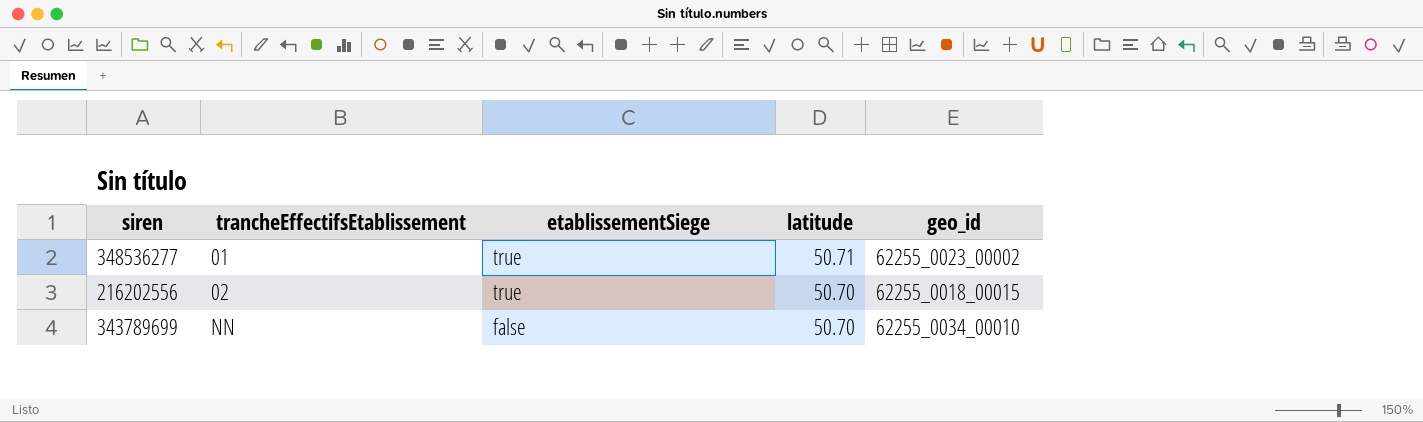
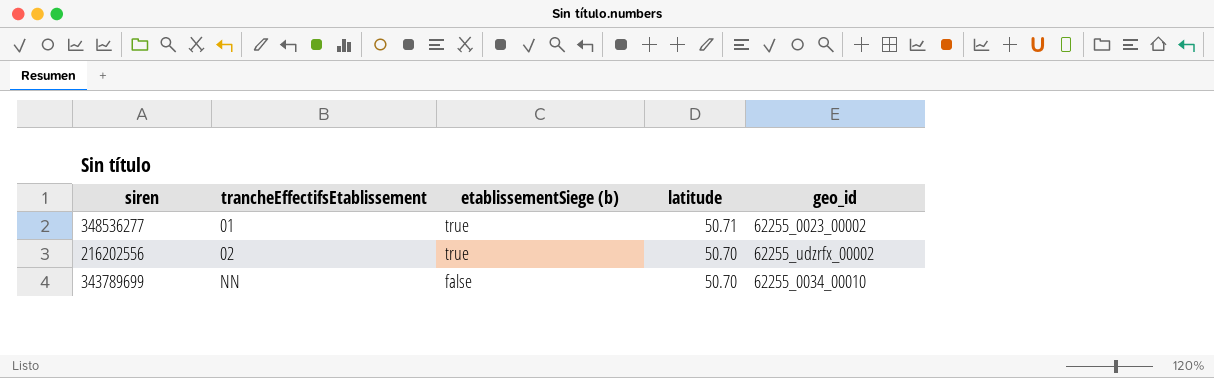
column name: etablissementSiege -> etablissementSiege (b)
216202556 | geo_id: 62255_0018_00015 -> 62255_udzrfx_00002

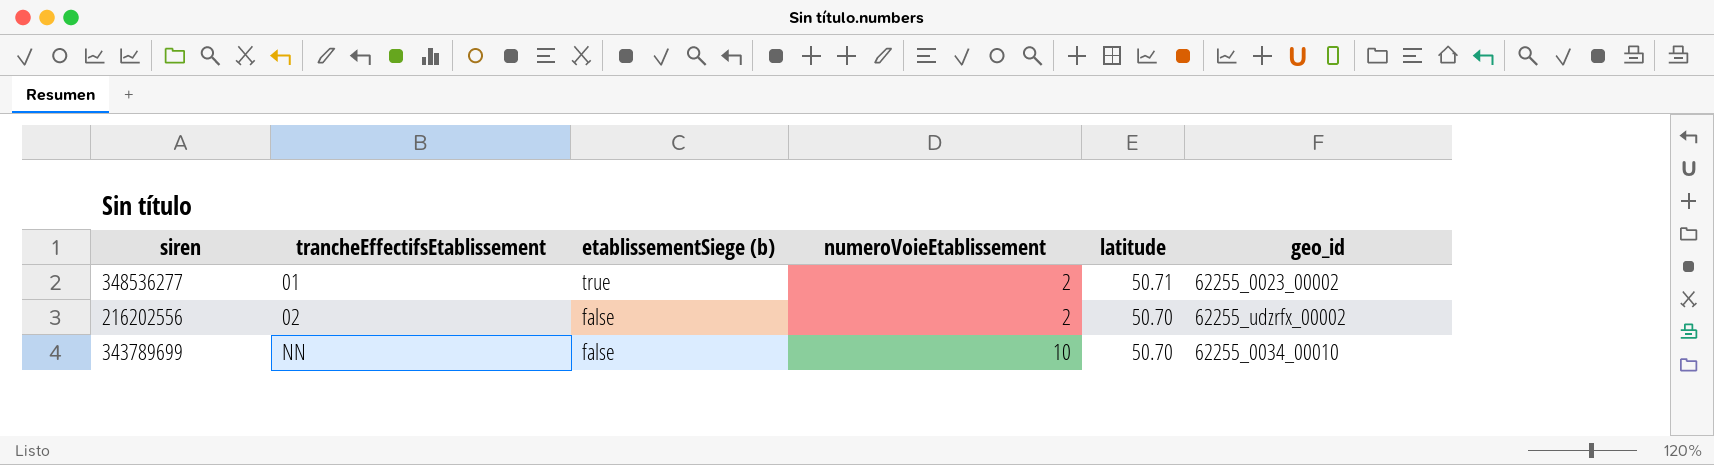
column numeroVoieEtablissement | position: none -> 4
216202556 | etablissementSiege (b): true -> false

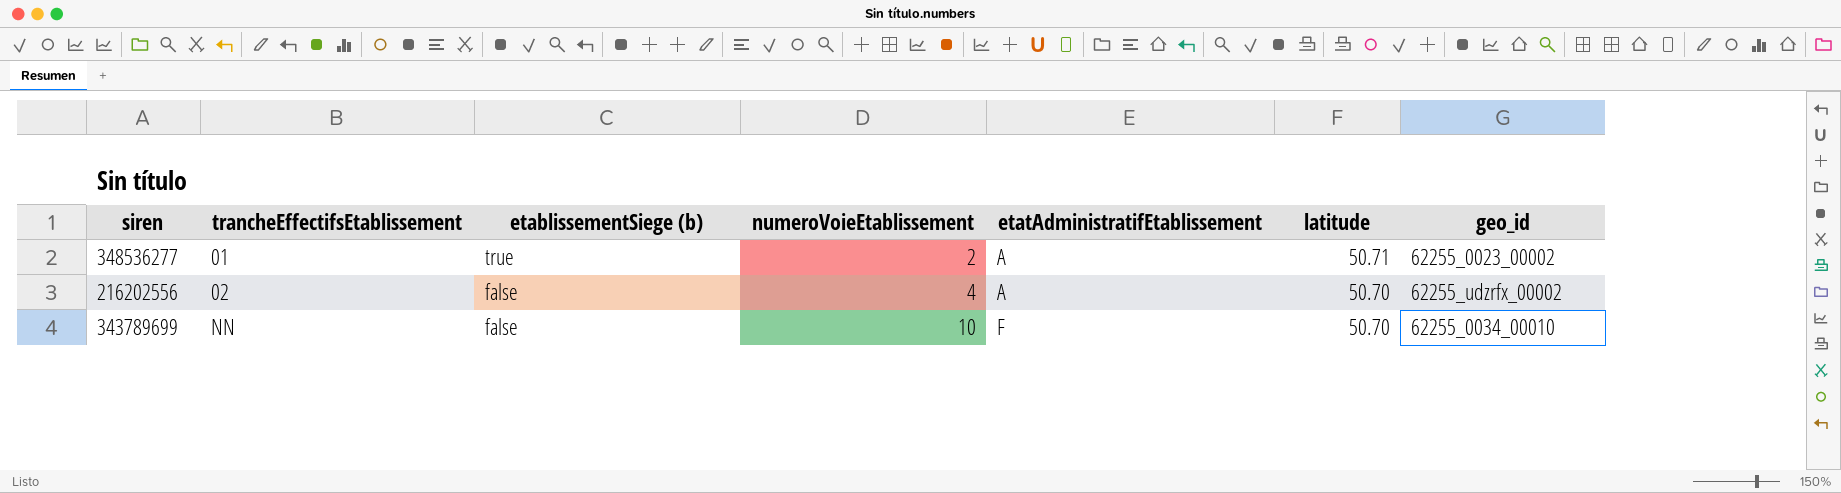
column etatAdministratifEtablissement | position: none -> 5
216202556 | numeroVoieEtablissement: 2 -> 4

